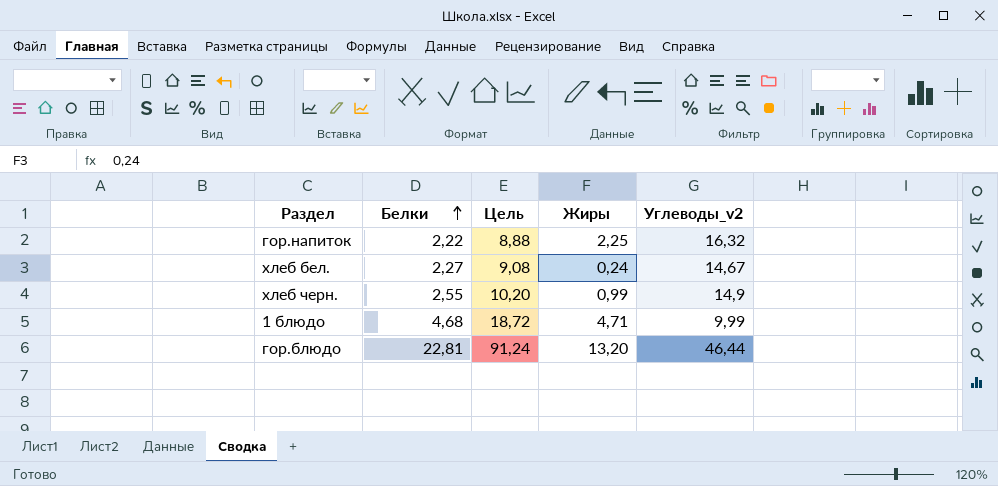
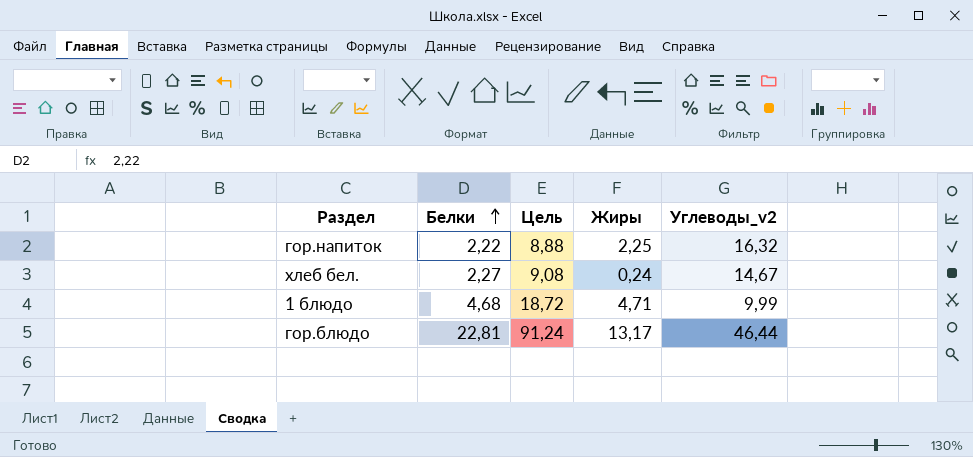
row хлеб черн.: 2,55 | 10,20 | 0,99 | 14,9 -> none
гор.блюдо | Жиры: 13,20 -> 13,17

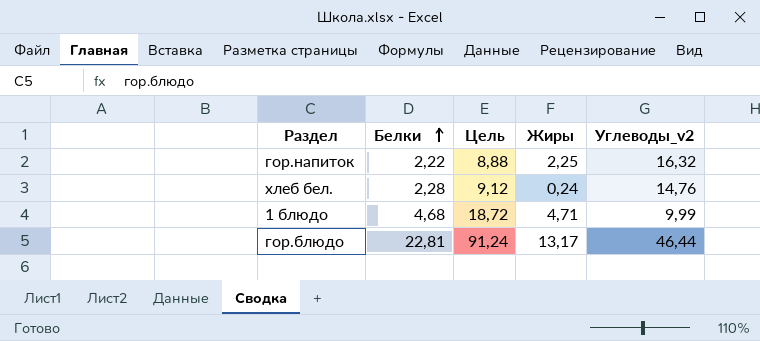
хлеб бел. | Белки: 2,27 -> 2,28
хлеб бел. | Цель: 9,08 -> 9,12
хлеб бел. | Углеводы_v2: 14,67 -> 14,76

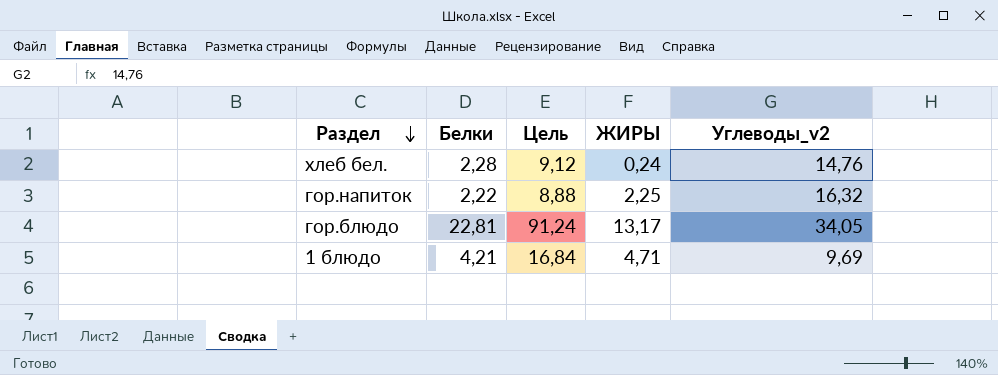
row order: Белки ascending -> Раздел descending
column name: Жиры -> ЖИРЫ
гор.блюдо | Углеводы_v2: 46,44 -> 34,05
1 блюдо | Белки: 4,68 -> 4,21
1 блюдо | Цель: 18,72 -> 16,84
1 блюдо | Углеводы_v2: 9,99 -> 9,69

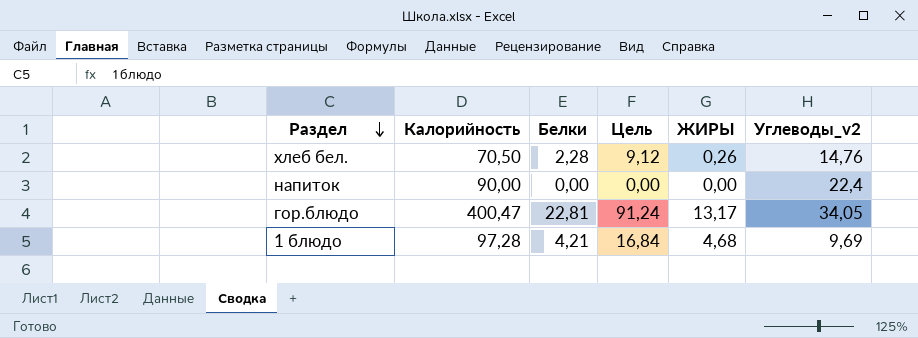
column Калорийность | position: none -> 2
row гор.напиток: 2,22 | 8,88 | 2,25 | 16,32 -> none
хлеб бел. | ЖИРЫ: 0,24 -> 0,26
row напиток: none -> 90,00 | 0,00 | 0,00 | 0,00 | 22,4
1 блюдо | ЖИРЫ: 4,71 -> 4,68

